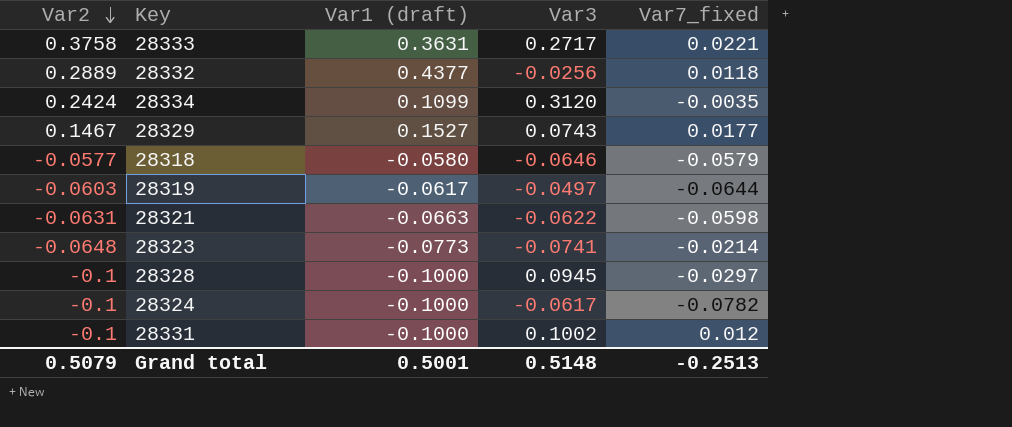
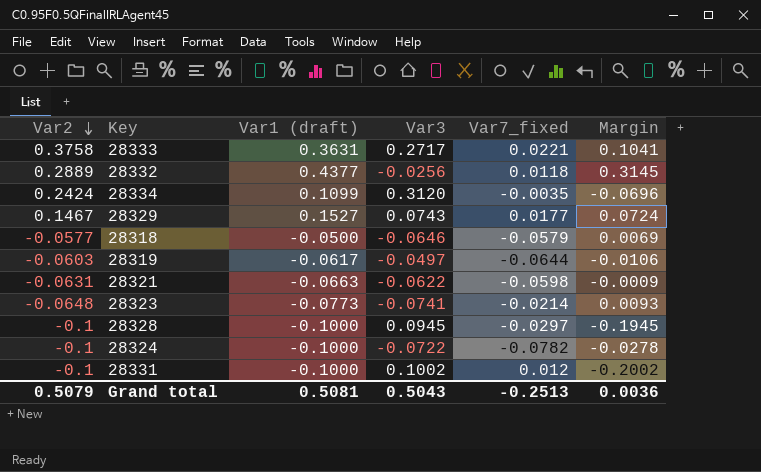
column Margin | formula: none -> [Var2] - [Var3]
28318 | Var1 (draft): -0.0580 -> -0.0500
28324 | Var3: -0.0617 -> -0.0722
Grand total | Var1 (draft): 0.5001 -> 0.5081
Grand total | Var3: 0.5148 -> 0.5043

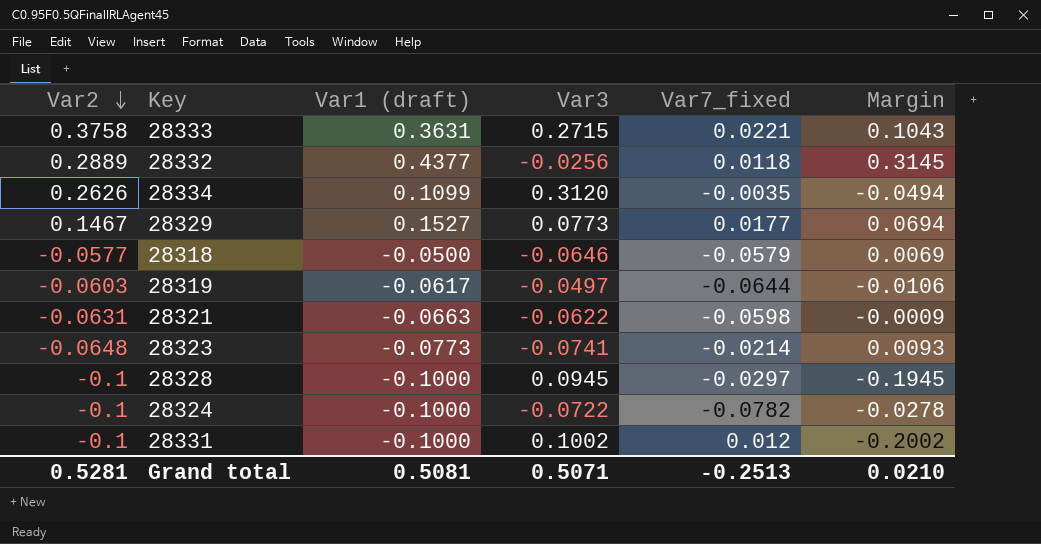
28333 | Var3: 0.2717 -> 0.2715
28333 | Margin: 0.1041 -> 0.1043
28334 | Var2: 0.2424 -> 0.2626
28334 | Margin: -0.0696 -> -0.0494
28329 | Var3: 0.0743 -> 0.0773
28329 | Margin: 0.0724 -> 0.0694
Grand total | Var2: 0.5079 -> 0.5281
Grand total | Var3: 0.5043 -> 0.5071
Grand total | Margin: 0.0036 -> 0.0210

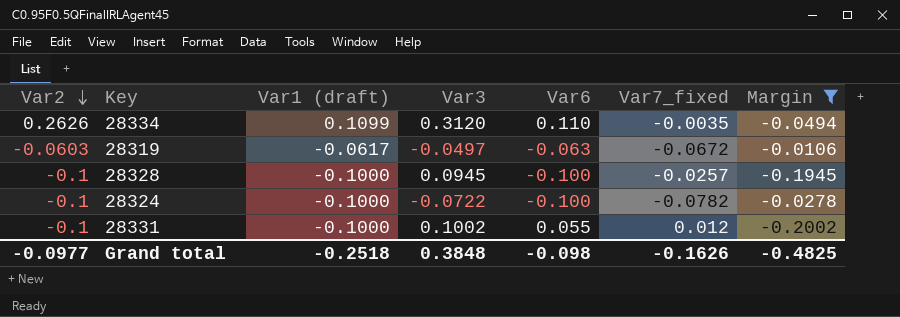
filter: none -> Margin <= -0.0106
column Var6 | position: none -> 5
28319 | Var7_fixed: -0.0644 -> -0.0672
28328 | Var7_fixed: -0.0297 -> -0.0257
Grand total | Var2: 0.5281 -> -0.0977
Grand total | Var1 (draft): 0.5081 -> -0.2518
Grand total | Var3: 0.5071 -> 0.3848
Grand total | Var7_fixed: -0.2513 -> -0.1626
Grand total | Margin: 0.0210 -> -0.4825

